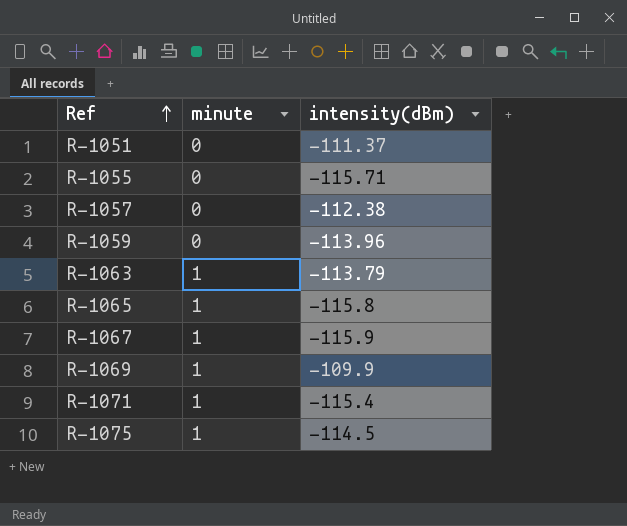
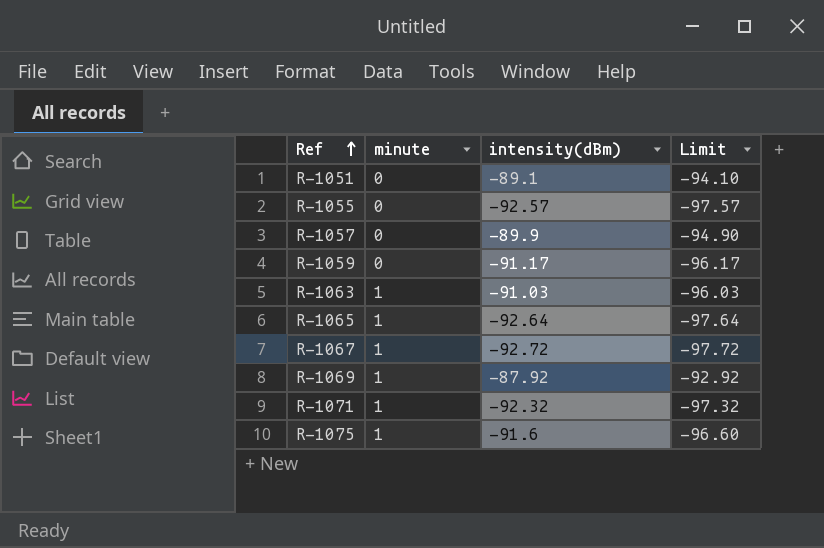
column Limit | formula: none -> [intensity(dBm)] - 5
R-1051 | intensity(dBm): -111.37 -> -89.1
R-1055 | intensity(dBm): -115.71 -> -92.57
R-1057 | intensity(dBm): -112.38 -> -89.9
R-1059 | intensity(dBm): -113.96 -> -91.17
R-1063 | intensity(dBm): -113.79 -> -91.03
R-1065 | intensity(dBm): -115.8 -> -92.64
R-1067 | intensity(dBm): -115.9 -> -92.72
R-1069 | intensity(dBm): -109.9 -> -87.92
R-1071 | intensity(dBm): -115.4 -> -92.32
R-1075 | intensity(dBm): -114.5 -> -91.6

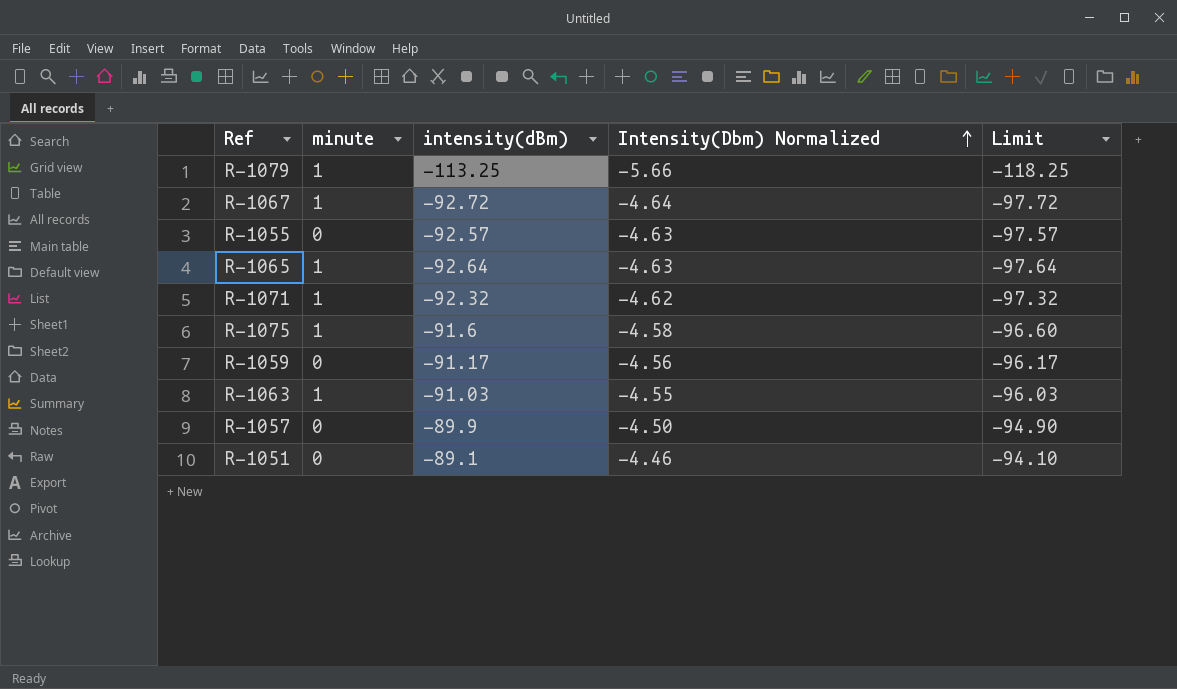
row order: Ref ascending -> Intensity(Dbm) Normalized ascending
column Intensity(Dbm) Normalized | formula: none -> [intensity(dBm)] * 0.05
row R-1069: 1 | -87.92 | -92.92 -> none
row R-1079: none -> 1 | -113.25 | -5.66 | -118.25

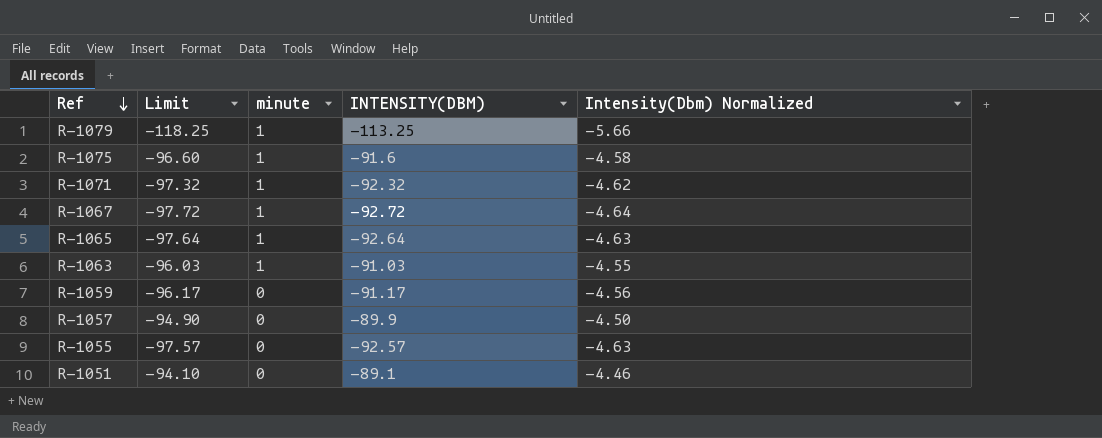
row order: Intensity(Dbm) Normalized ascending -> Ref descending
column Limit | position: 5 -> 2
column name: intensity(dBm) -> INTENSITY(DBM)

